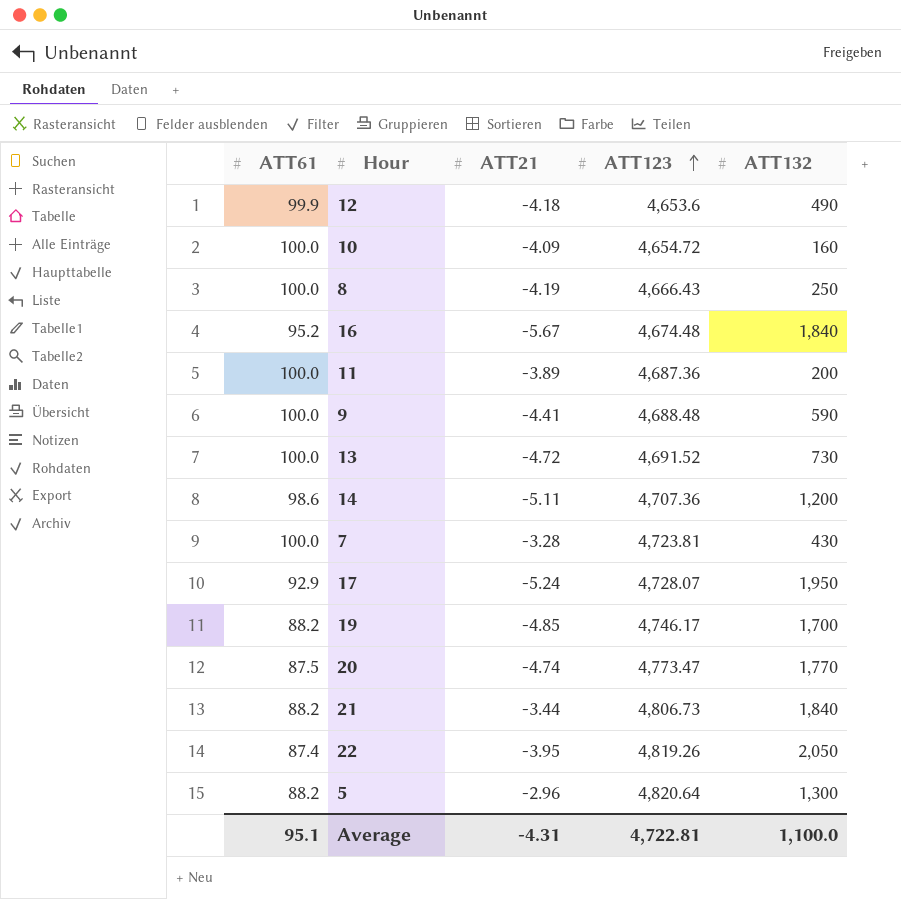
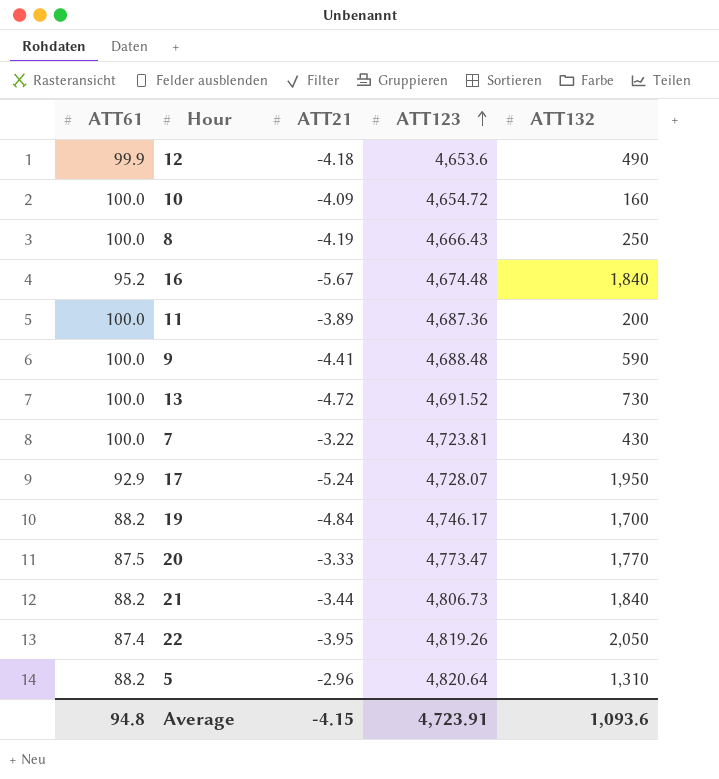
row 14: 98.6 | -5.11 | 4,707.36 | 1,200 -> none
7 | ATT21: -3.28 -> -3.22
19 | ATT21: -4.85 -> -4.84
20 | ATT21: -4.74 -> -3.33
5 | ATT132: 1,300 -> 1,310
Average | ATT61: 95.1 -> 94.8
Average | ATT21: -4.31 -> -4.15
Average | ATT123: 4,722.81 -> 4,723.91
Average | ATT132: 1,100.0 -> 1,093.6

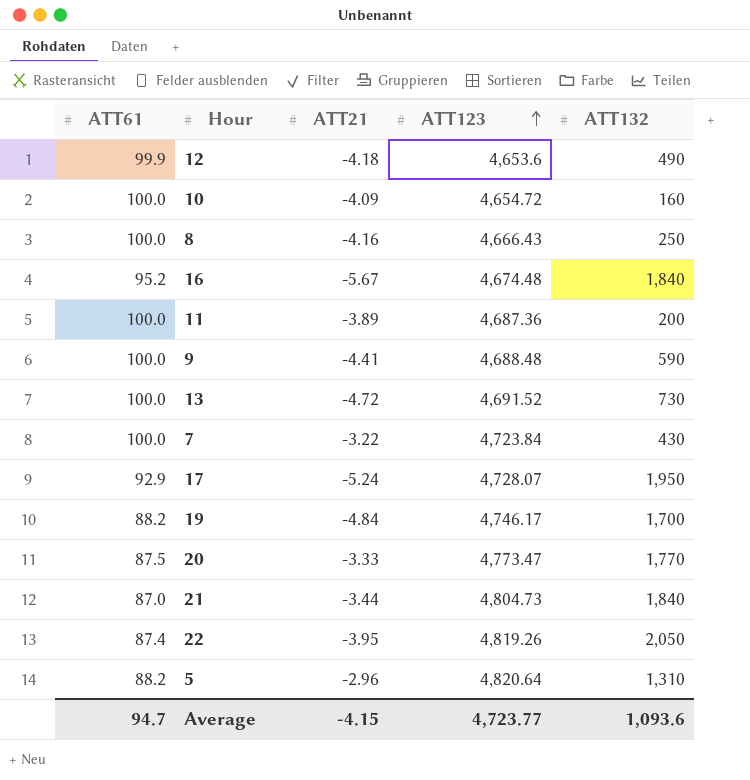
8 | ATT21: -4.19 -> -4.16
7 | ATT123: 4,723.81 -> 4,723.84
21 | ATT61: 88.2 -> 87.0
21 | ATT123: 4,806.73 -> 4,804.73
Average | ATT61: 94.8 -> 94.7
Average | ATT123: 4,723.91 -> 4,723.77

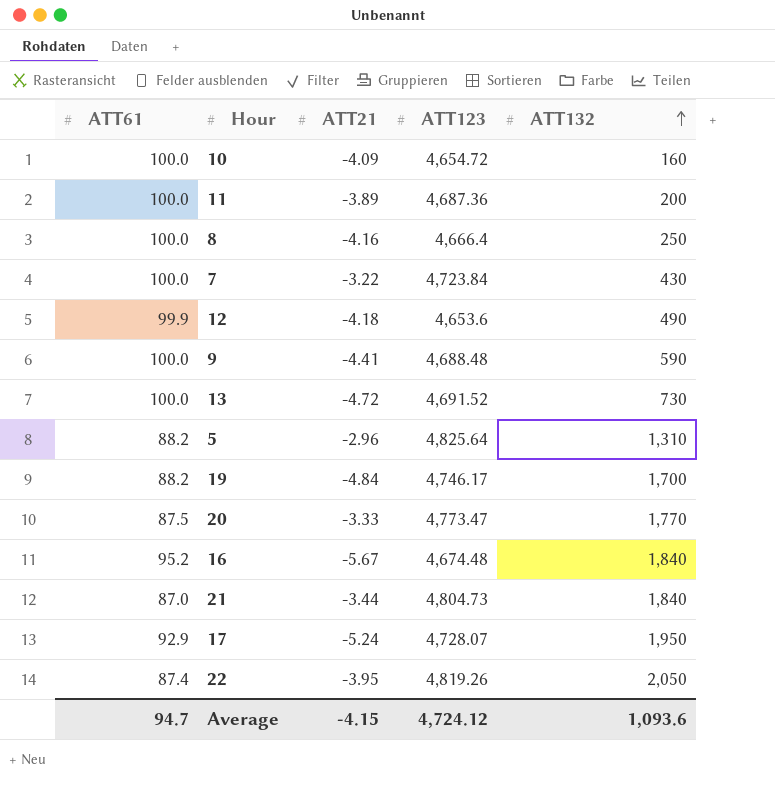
row order: ATT123 ascending -> ATT132 ascending
8 | ATT123: 4,666.43 -> 4,666.4
5 | ATT123: 4,820.64 -> 4,825.64
Average | ATT123: 4,723.77 -> 4,724.12

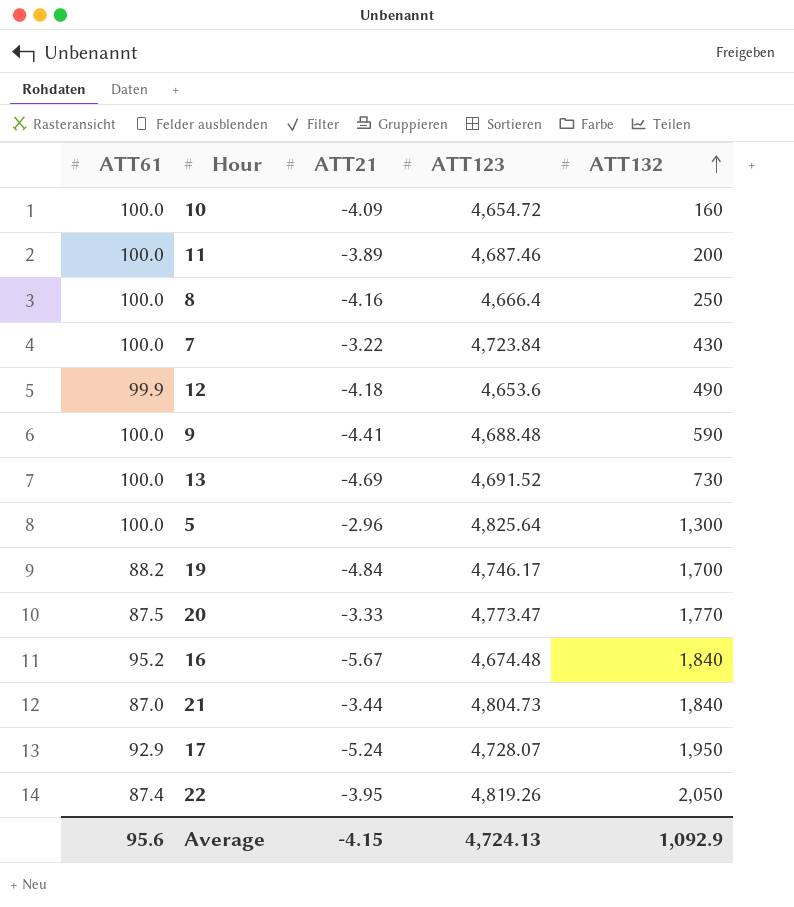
11 | ATT123: 4,687.36 -> 4,687.46
13 | ATT21: -4.72 -> -4.69
5 | ATT61: 88.2 -> 100.0
5 | ATT132: 1,310 -> 1,300
Average | ATT61: 94.7 -> 95.6
Average | ATT123: 4,724.12 -> 4,724.13
Average | ATT132: 1,093.6 -> 1,092.9

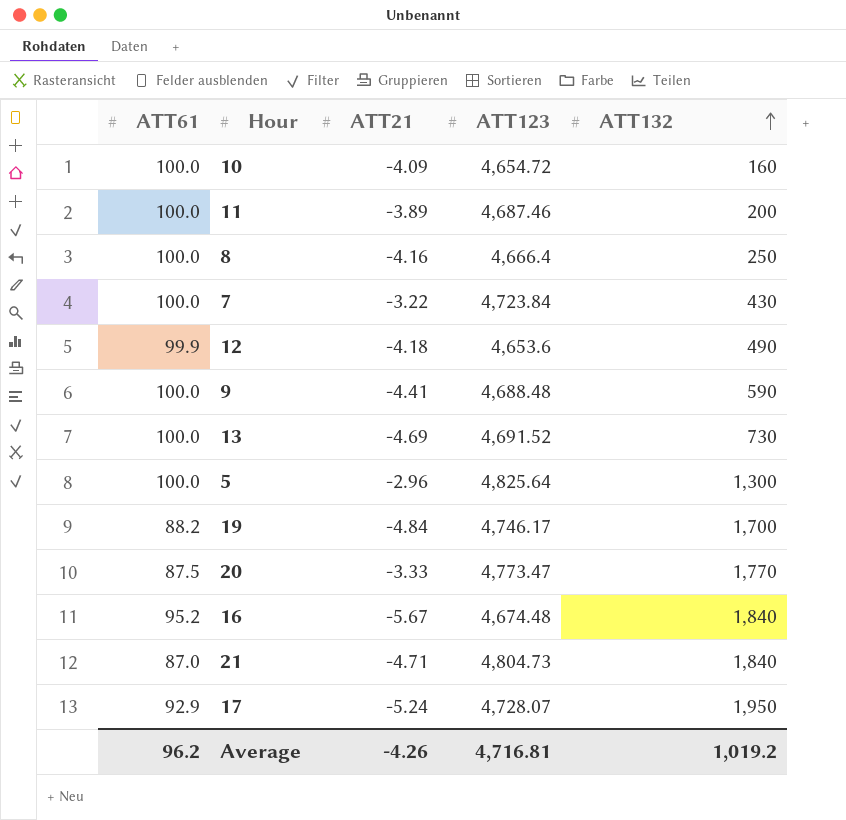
row 22: 87.4 | -3.95 | 4,819.26 | 2,050 -> none
21 | ATT21: -3.44 -> -4.71
Average | ATT61: 95.6 -> 96.2
Average | ATT21: -4.15 -> -4.26
Average | ATT123: 4,724.13 -> 4,716.81
Average | ATT132: 1,092.9 -> 1,019.2

